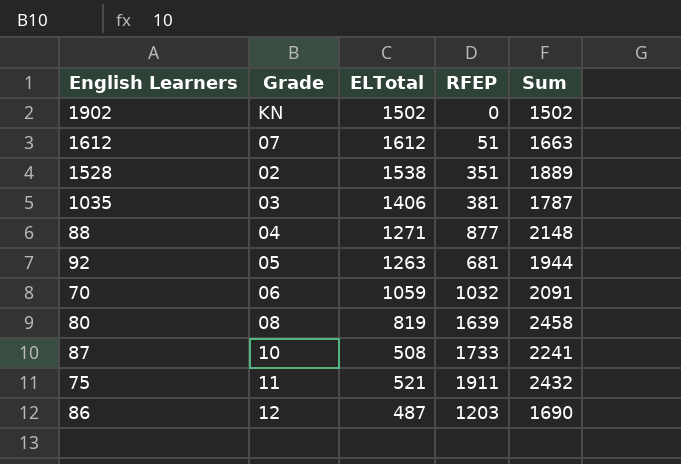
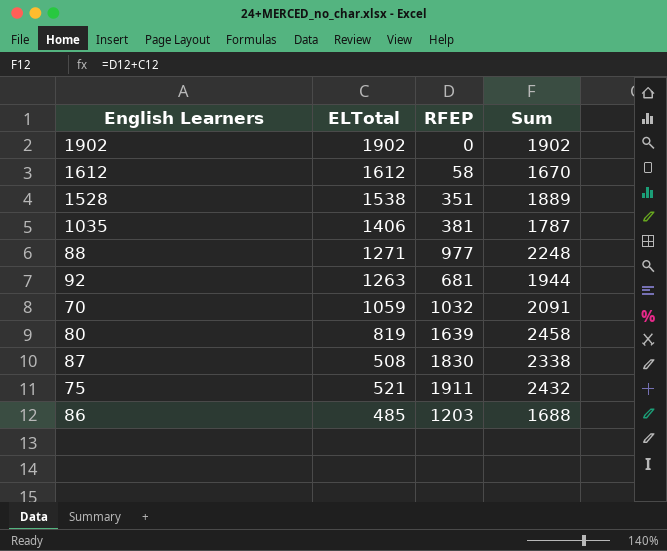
column Grade | position: 2 -> none
1902 | ELTotal: 1502 -> 1902
1902 | Sum: 1502 -> 1902
1612 | RFEP: 51 -> 58
1612 | Sum: 1663 -> 1670
88 | RFEP: 877 -> 977
88 | Sum: 2148 -> 2248
87 | RFEP: 1733 -> 1830
87 | Sum: 2241 -> 2338
86 | ELTotal: 487 -> 485
86 | Sum: 1690 -> 1688

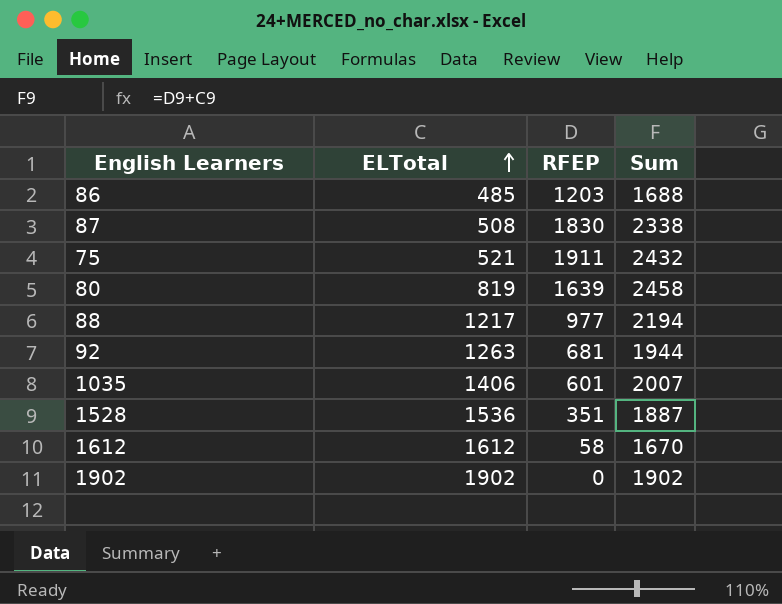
row order: none -> ELTotal ascending
row 70: 1059 | 1032 | 2091 -> none
88 | ELTotal: 1271 -> 1217
88 | Sum: 2248 -> 2194
1035 | RFEP: 381 -> 601
1035 | Sum: 1787 -> 2007
1528 | ELTotal: 1538 -> 1536
1528 | Sum: 1889 -> 1887

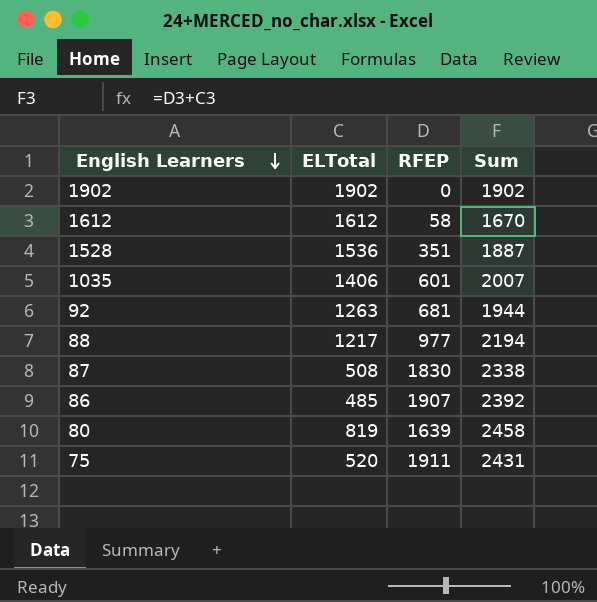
row order: ELTotal ascending -> English Learners descending
86 | RFEP: 1203 -> 1907
86 | Sum: 1688 -> 2392
75 | ELTotal: 521 -> 520
75 | Sum: 2432 -> 2431

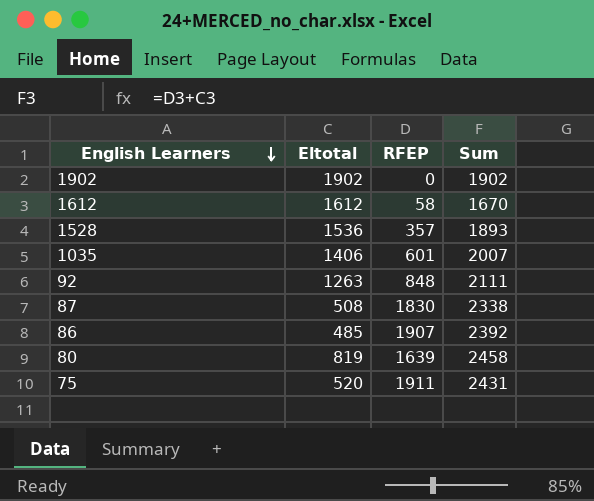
column name: ELTotal -> Eltotal
row 88: 1217 | 977 | 2194 -> none
1528 | RFEP: 351 -> 357
1528 | Sum: 1887 -> 1893
92 | RFEP: 681 -> 848
92 | Sum: 1944 -> 2111

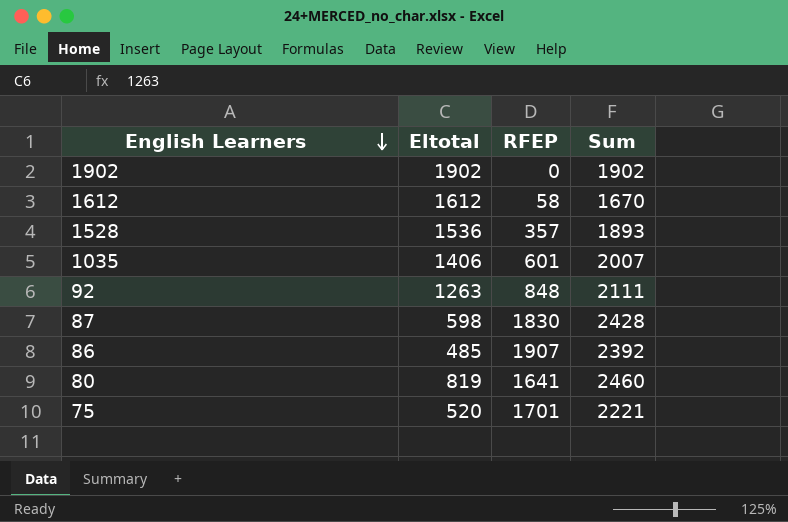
87 | Eltotal: 508 -> 598
87 | Sum: 2338 -> 2428
80 | RFEP: 1639 -> 1641
80 | Sum: 2458 -> 2460
75 | RFEP: 1911 -> 1701
75 | Sum: 2431 -> 2221

